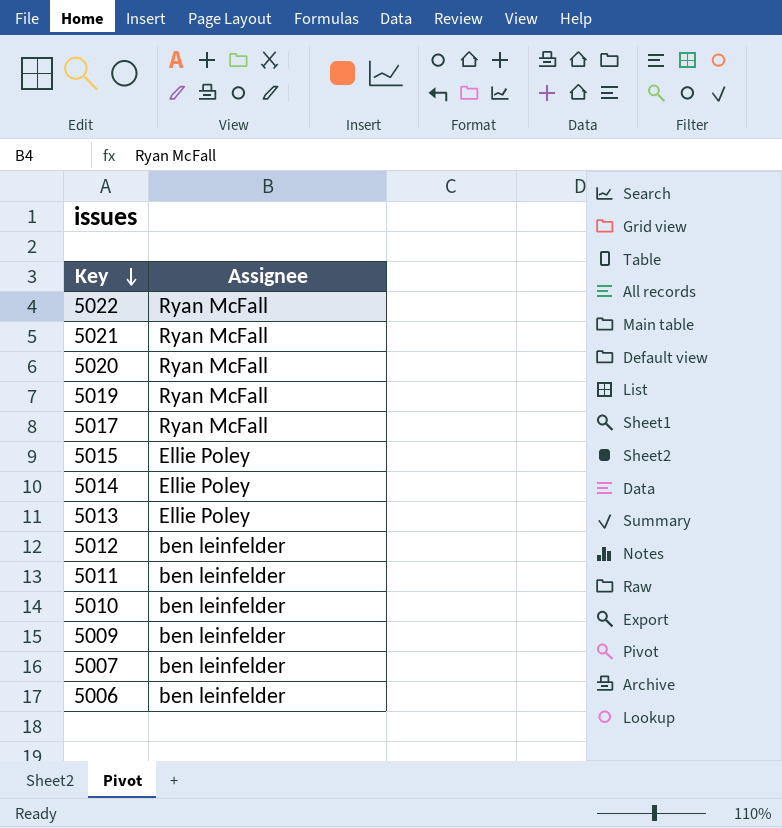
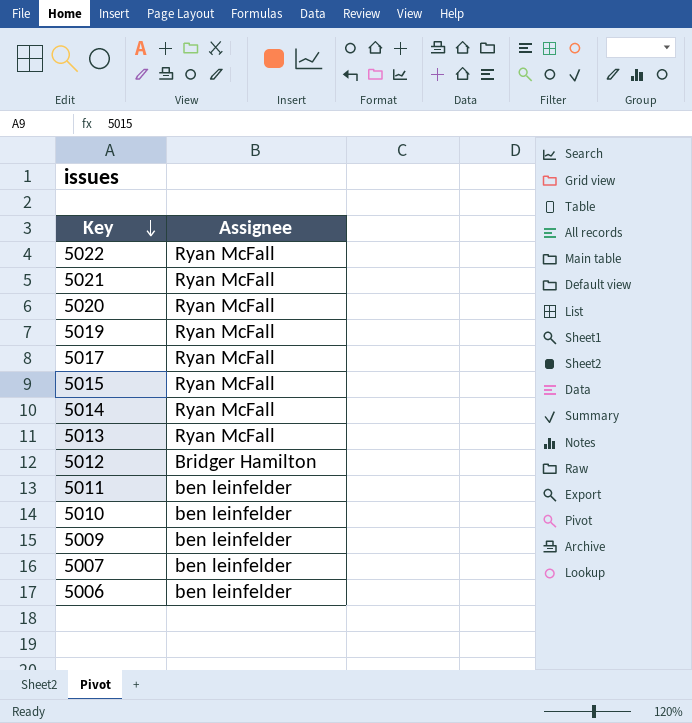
5015 | Assignee: Ellie Poley -> Ryan McFall
5014 | Assignee: Ellie Poley -> Ryan McFall
5013 | Assignee: Ellie Poley -> Ryan McFall
5012 | Assignee: ben leinfelder -> Bridger Hamilton

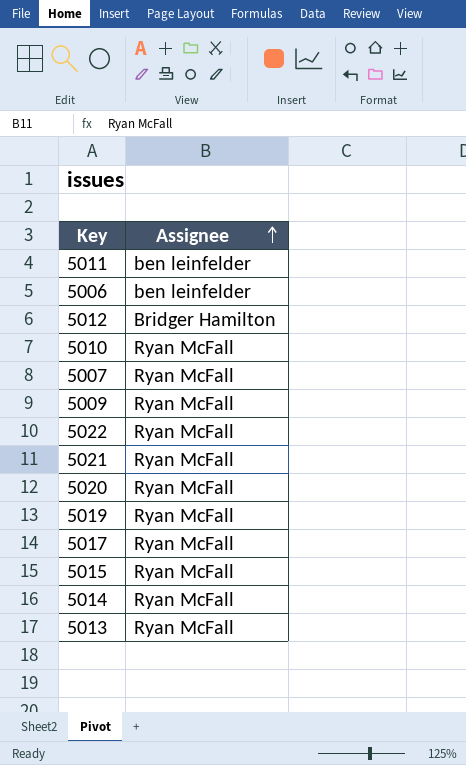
row order: Key descending -> Assignee ascending
5010 | Assignee: ben leinfelder -> Ryan McFall
5007 | Assignee: ben leinfelder -> Ryan McFall
5009 | Assignee: ben leinfelder -> Ryan McFall

